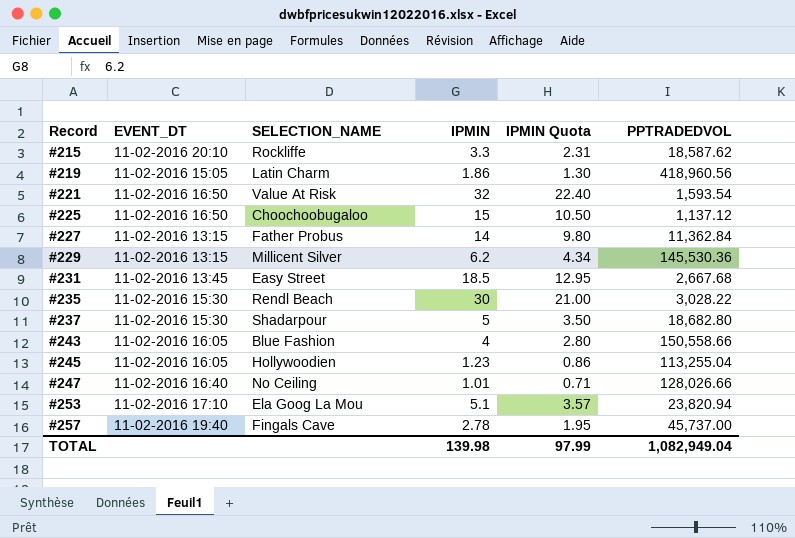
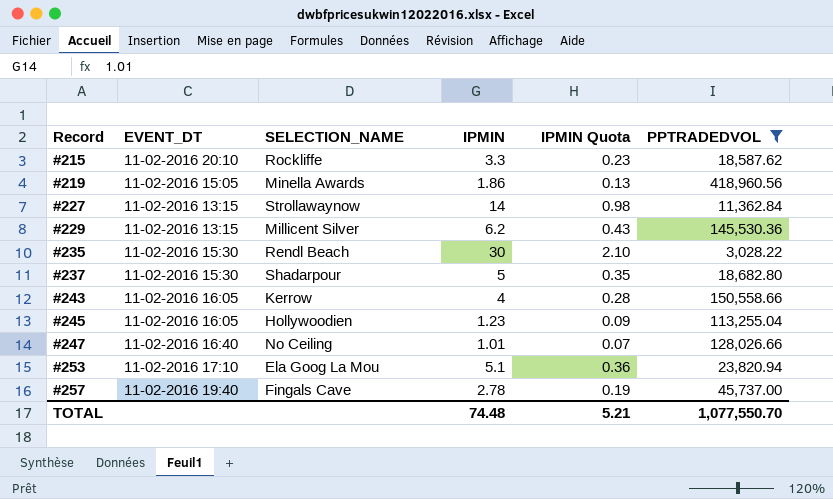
filter: none -> PPTRADEDVOL >= 3,028.22
column IPMIN Quota | formula: [IPMIN] * 0.7 -> [IPMIN] * 0.07
#219 | SELECTION_NAME: Latin Charm -> Minella Awards
#227 | SELECTION_NAME: Father Probus -> Strollawaynow
#243 | SELECTION_NAME: Blue Fashion -> Kerrow
TOTAL | IPMIN: 139.98 -> 74.48
TOTAL | IPMIN Quota: 97.99 -> 5.21
TOTAL | PPTRADEDVOL: 1,082,949.04 -> 1,077,550.70

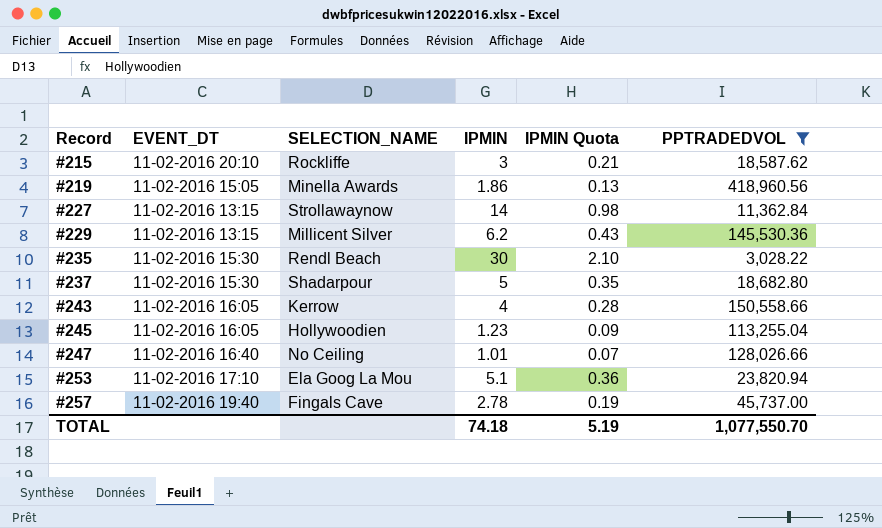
#215 | IPMIN: 3.3 -> 3
#215 | IPMIN Quota: 0.23 -> 0.21
TOTAL | IPMIN: 74.48 -> 74.18
TOTAL | IPMIN Quota: 5.21 -> 5.19

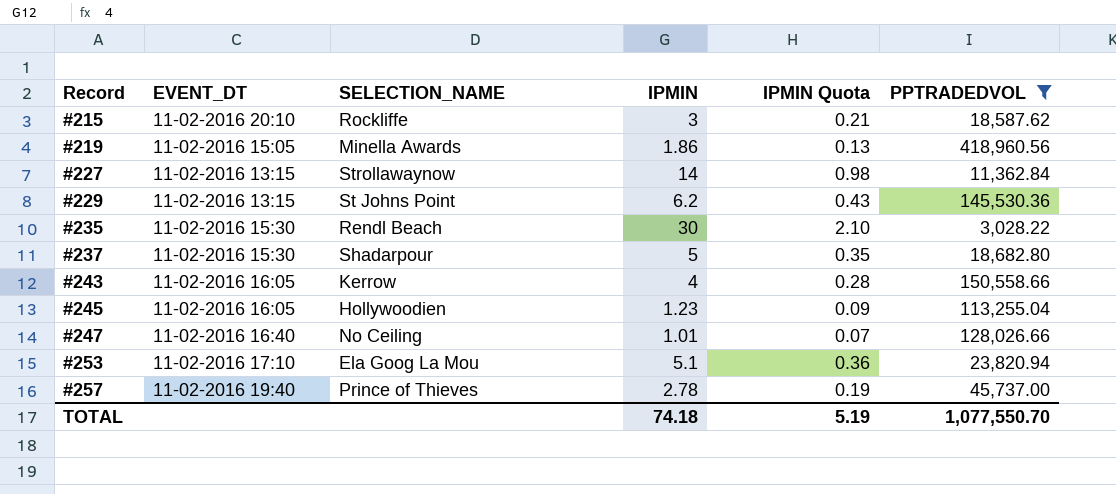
#229 | SELECTION_NAME: Millicent Silver -> St Johns Point
#257 | SELECTION_NAME: Fingals Cave -> Prince of Thieves

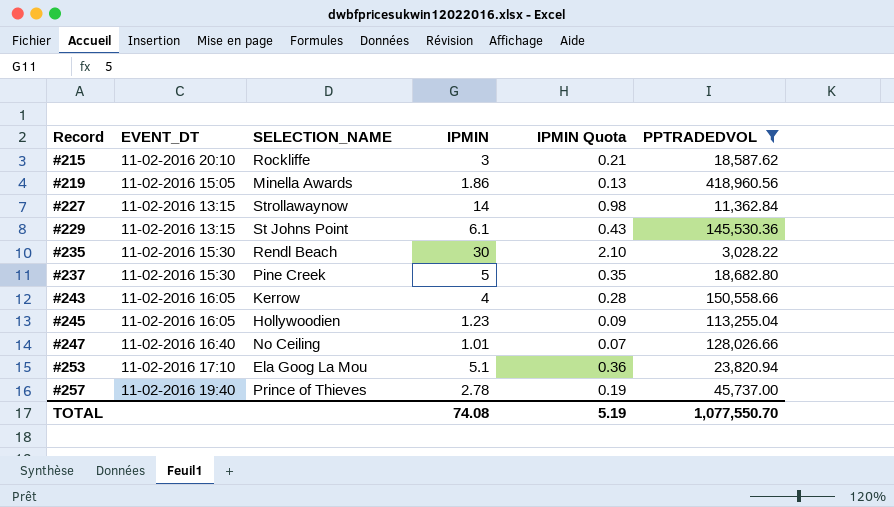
#229 | IPMIN: 6.2 -> 6.1
#237 | SELECTION_NAME: Shadarpour -> Pine Creek
TOTAL | IPMIN: 74.18 -> 74.08

